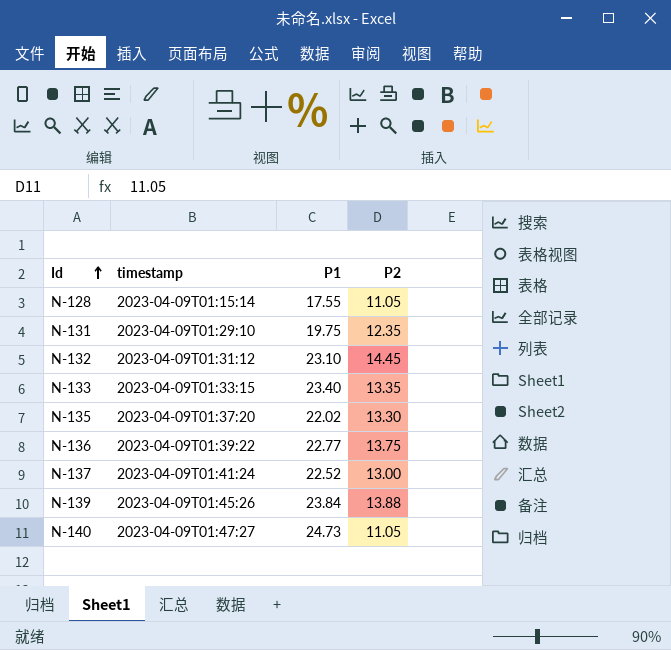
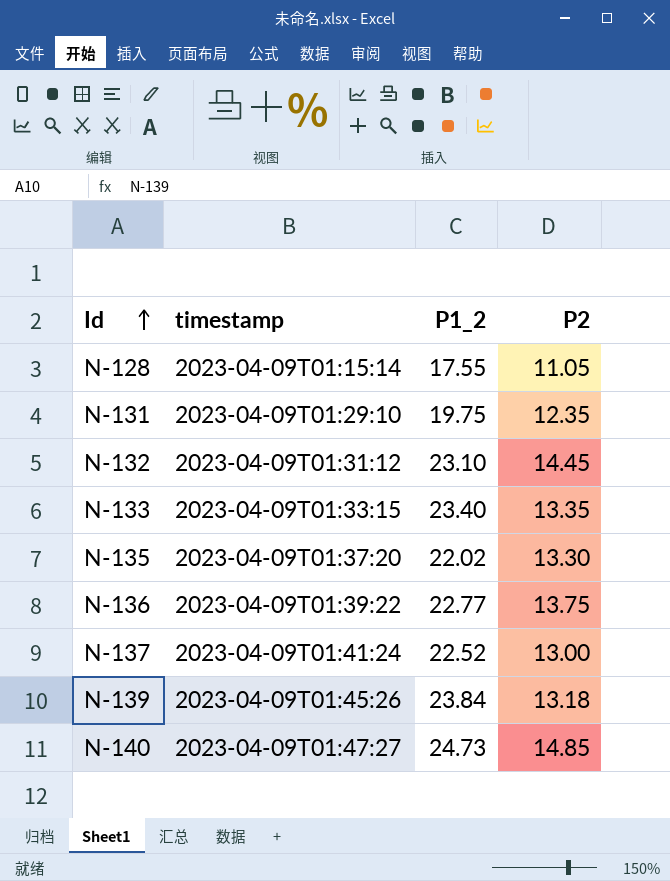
column name: P1 -> P1_2
N-139 | P2: 13.88 -> 13.18
N-140 | P2: 11.05 -> 14.85

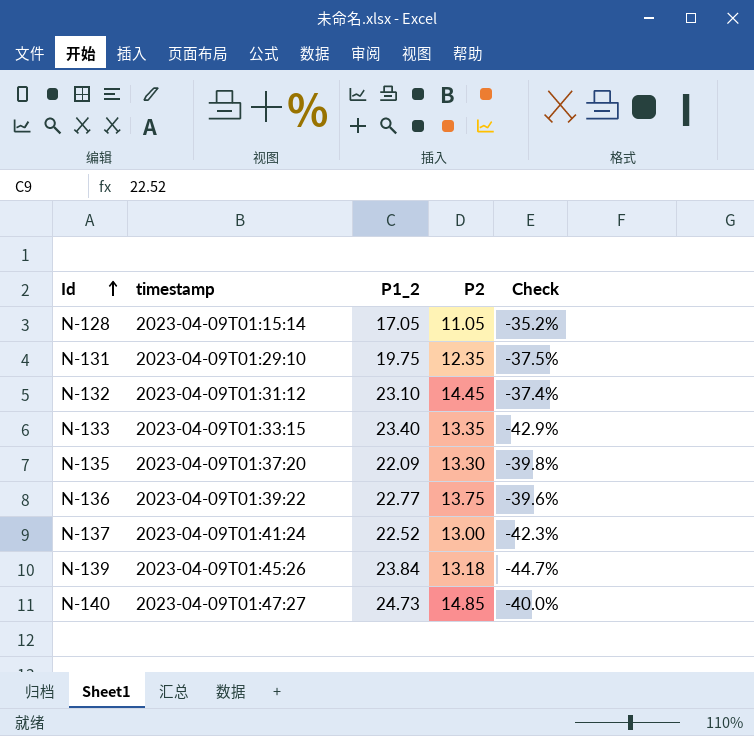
column Check | formula: none -> ([P2] - [P1_2]) / [P1_2]
N-128 | P1_2: 17.55 -> 17.05
N-135 | P1_2: 22.02 -> 22.09

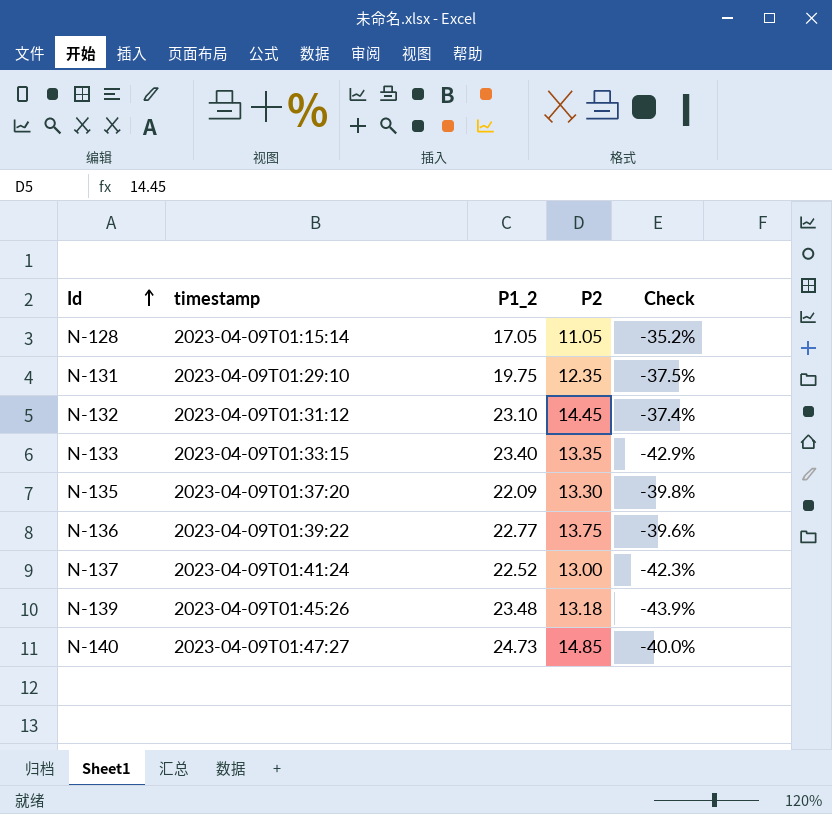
N-139 | P1_2: 23.84 -> 23.48
N-139 | Check: -44.7% -> -43.9%

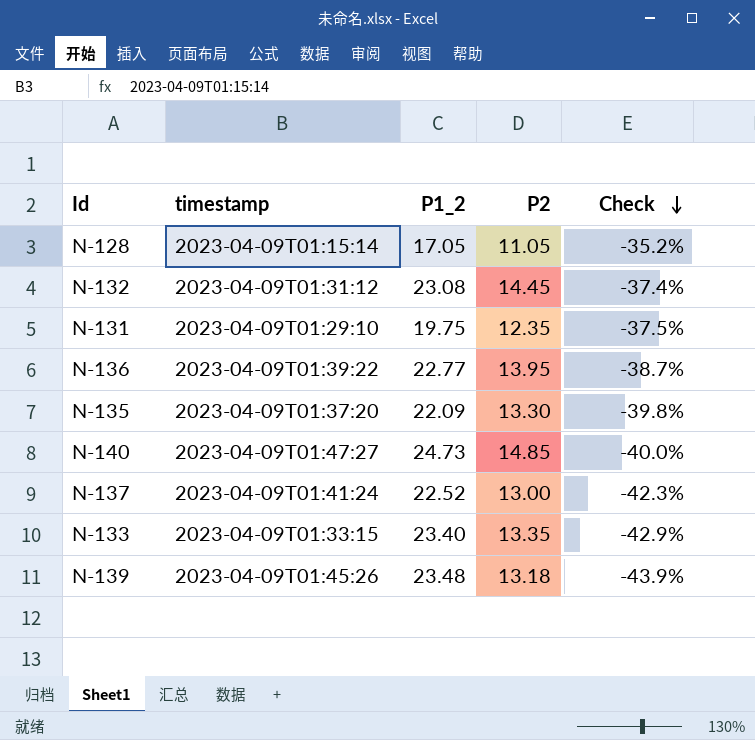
row order: Id ascending -> Check descending
N-132 | P1_2: 23.10 -> 23.08
N-136 | P2: 13.75 -> 13.95
N-136 | Check: -39.6% -> -38.7%

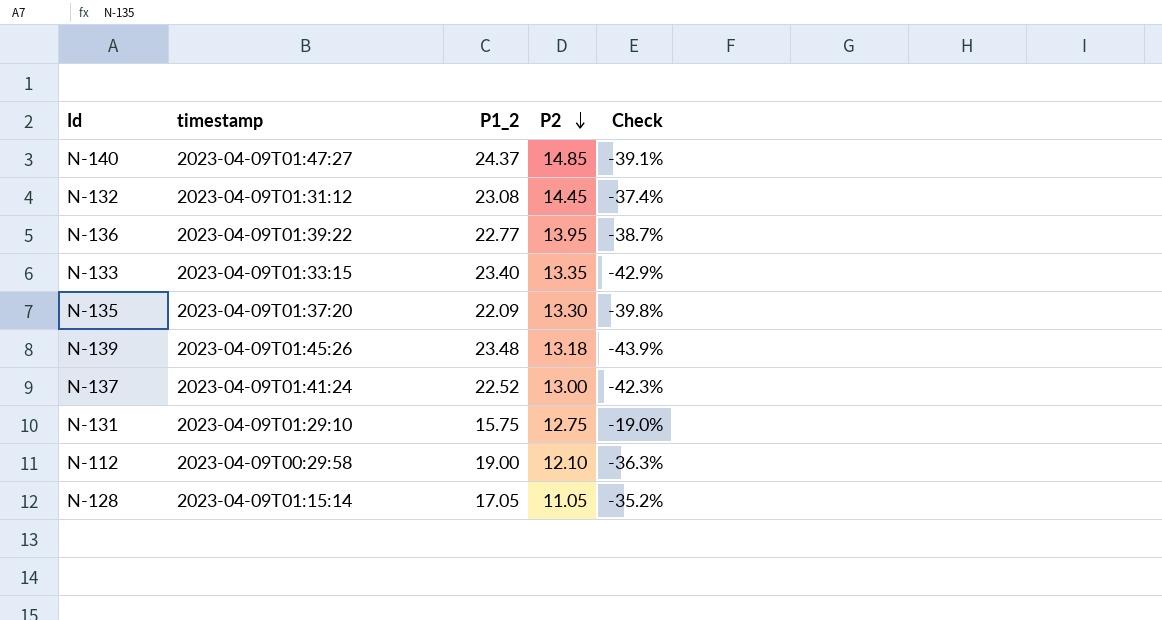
row order: Check descending -> P2 descending
N-140 | P1_2: 24.73 -> 24.37
N-140 | Check: -40.0% -> -39.1%
N-131 | P1_2: 19.75 -> 15.75
N-131 | P2: 12.35 -> 12.75
N-131 | Check: -37.5% -> -19.0%
row N-112: none -> 2023-04-09T00:29:58 | 19.00 | 12.10 | -36.3%

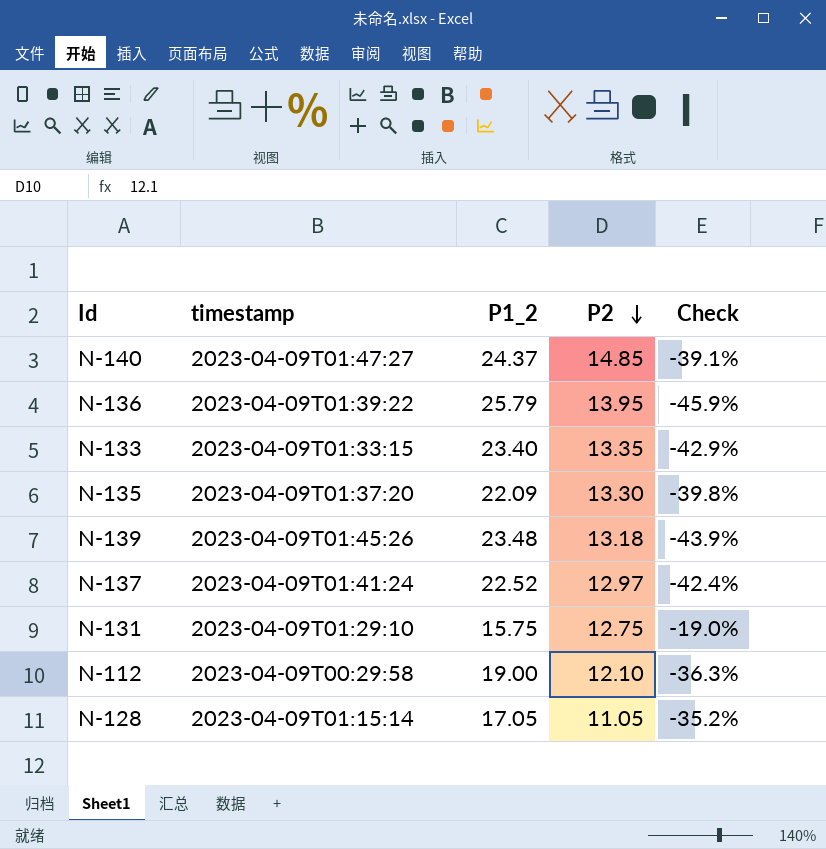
row N-132: 2023-04-09T01:31:12 | 23.08 | 14.45 | -37.4% -> none
N-136 | P1_2: 22.77 -> 25.79
N-136 | Check: -38.7% -> -45.9%
N-137 | P2: 13.00 -> 12.97
N-137 | Check: -42.3% -> -42.4%

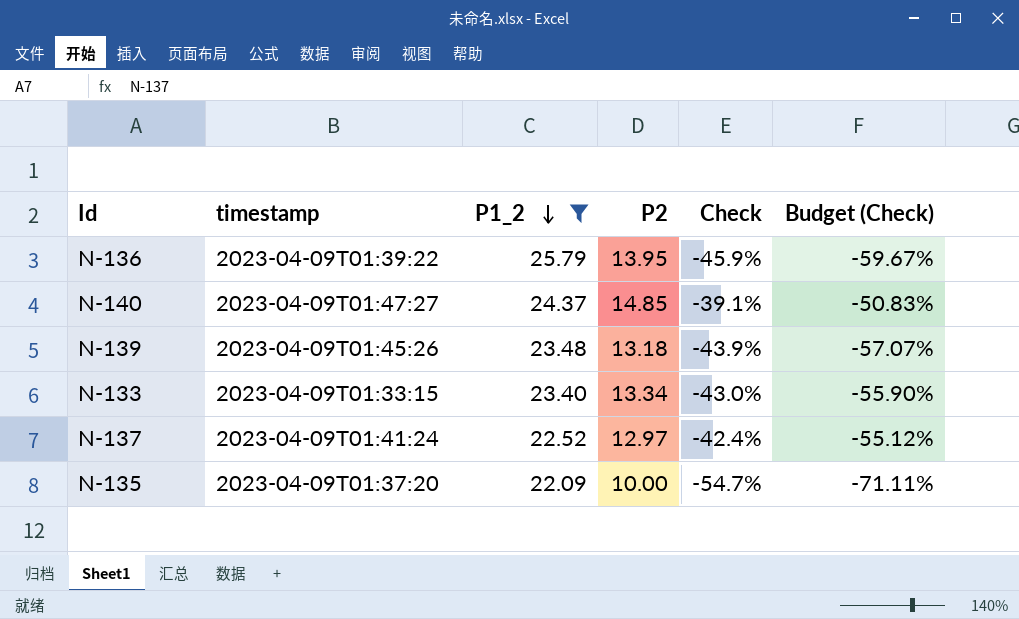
filter: none -> P1_2 >= 22.09
row order: P2 descending -> P1_2 descending
column Budget (Check) | formula: none -> [Check] * 1.3
N-133 | P2: 13.35 -> 13.34
N-133 | Check: -42.9% -> -43.0%
N-135 | P2: 13.30 -> 10.00
N-135 | Check: -39.8% -> -54.7%

